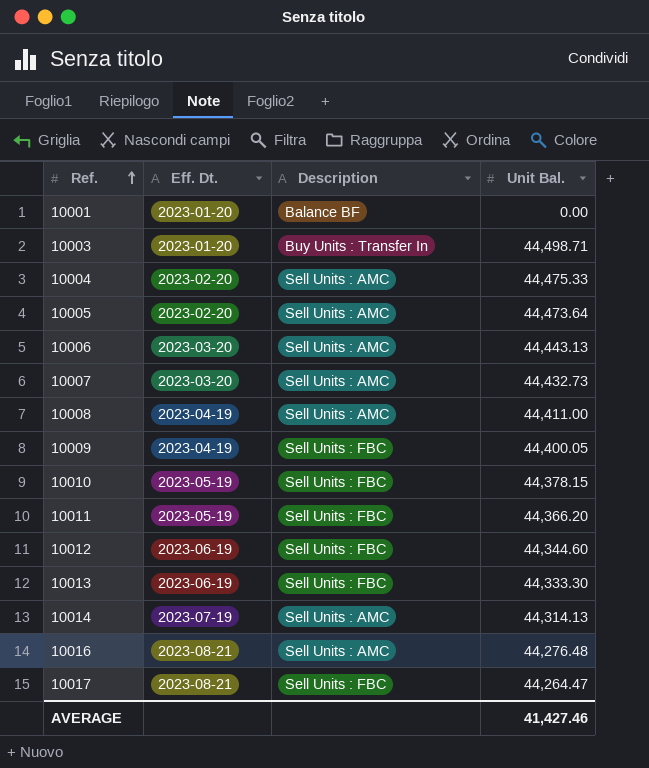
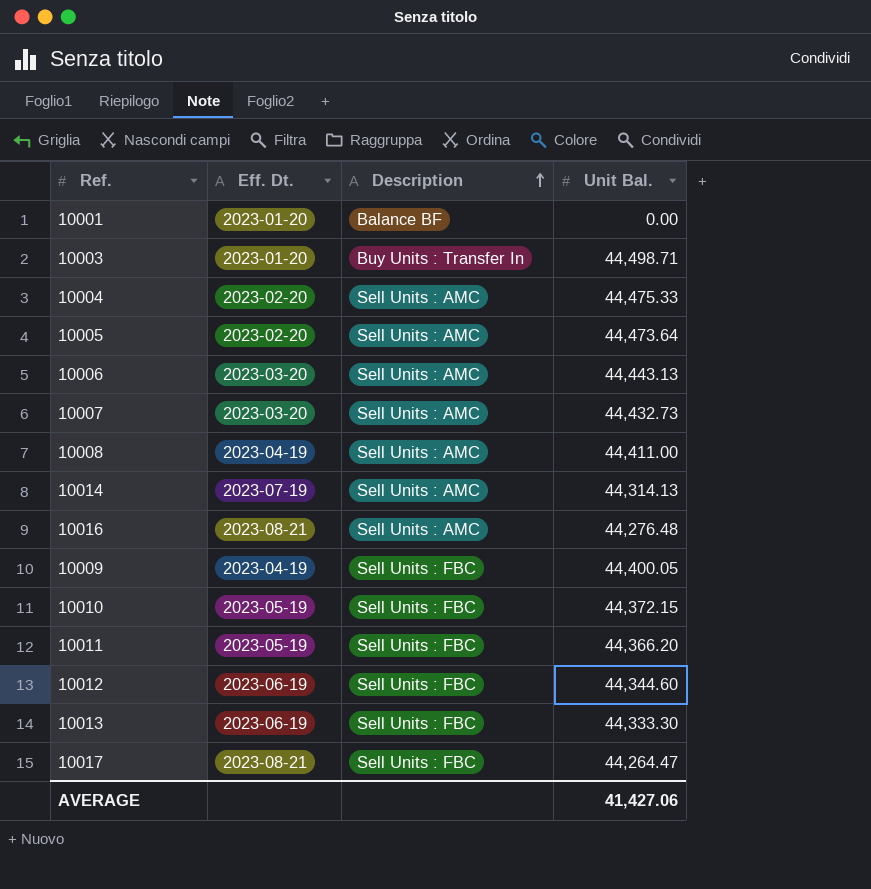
row order: Ref. ascending -> Description ascending
10010 | Unit Bal.: 44,378.15 -> 44,372.15
AVERAGE | Unit Bal.: 41,427.46 -> 41,427.06

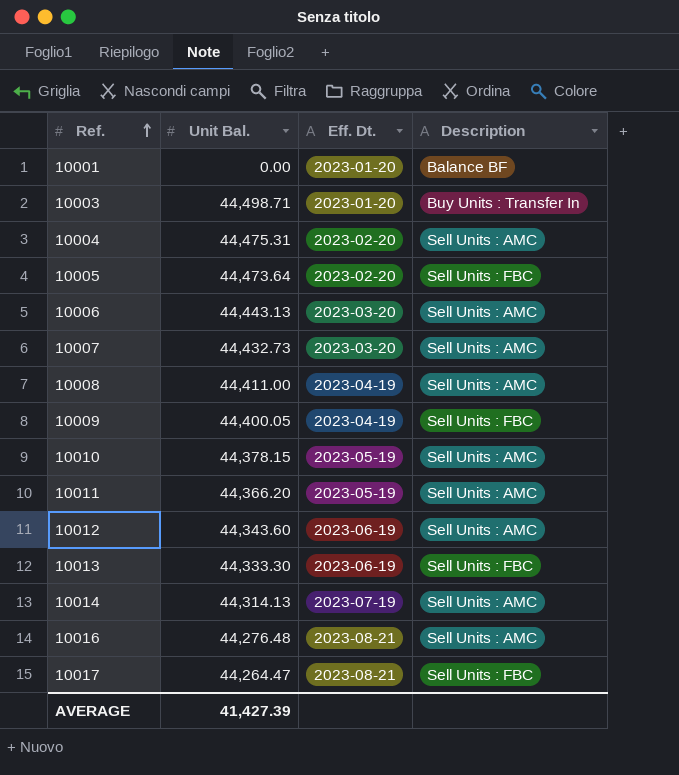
row order: Description ascending -> Ref. ascending
column Unit Bal. | position: 4 -> 2
10004 | Unit Bal.: 44,475.33 -> 44,475.31
10005 | Description: Sell Units : AMC -> Sell Units : FBC
10010 | Unit Bal.: 44,372.15 -> 44,378.15
10010 | Description: Sell Units : FBC -> Sell Units : AMC
10011 | Description: Sell Units : FBC -> Sell Units : AMC
10012 | Unit Bal.: 44,344.60 -> 44,343.60
10012 | Description: Sell Units : FBC -> Sell Units : AMC
AVERAGE | Unit Bal.: 41,427.06 -> 41,427.39

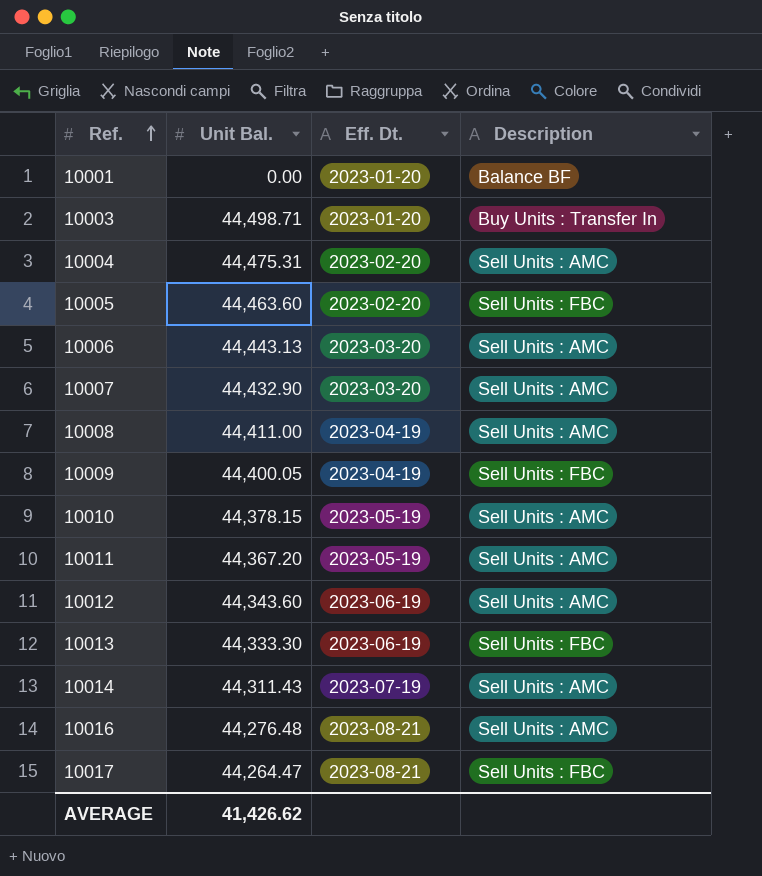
10005 | Unit Bal.: 44,473.64 -> 44,463.60
10007 | Unit Bal.: 44,432.73 -> 44,432.90
10011 | Unit Bal.: 44,366.20 -> 44,367.20
10014 | Unit Bal.: 44,314.13 -> 44,311.43
AVERAGE | Unit Bal.: 41,427.39 -> 41,426.62

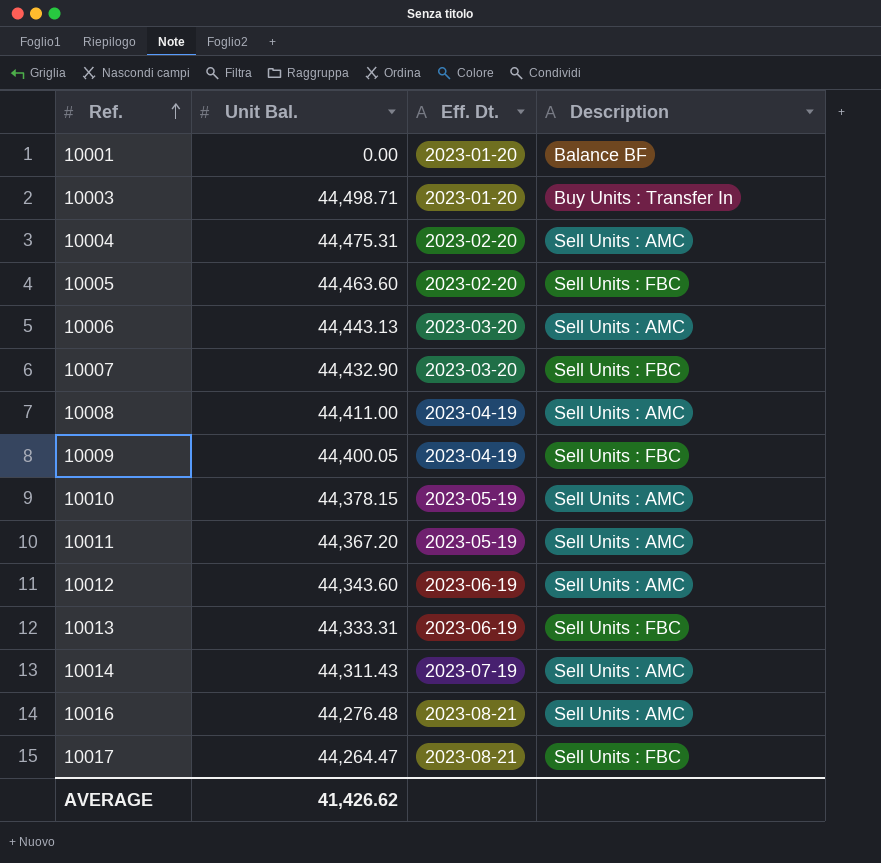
10007 | Description: Sell Units : AMC -> Sell Units : FBC
10013 | Unit Bal.: 44,333.30 -> 44,333.31

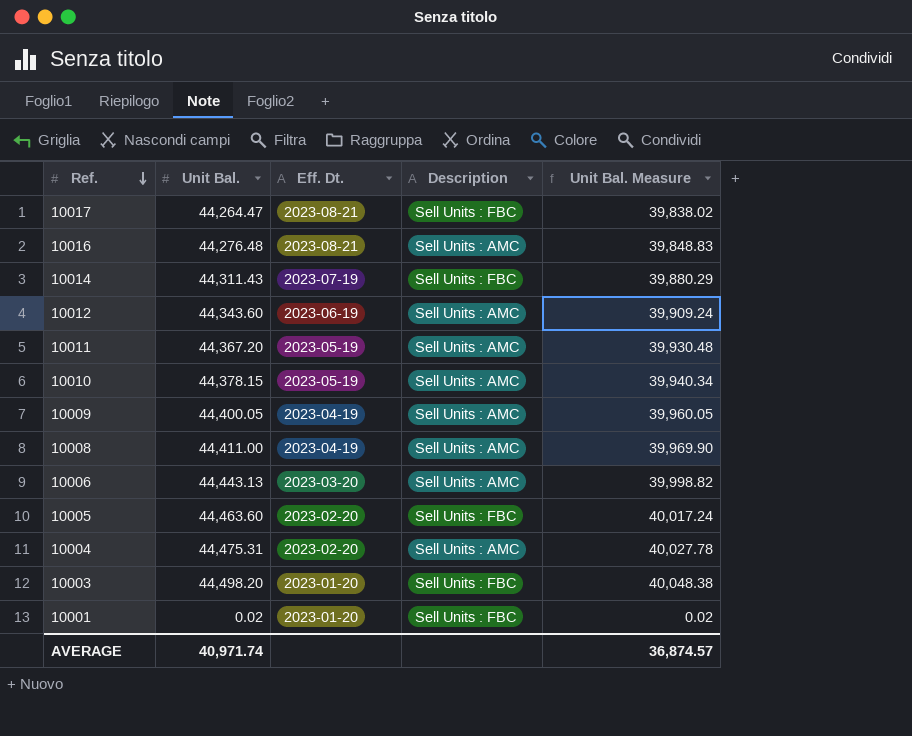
row order: Ref. ascending -> Ref. descending
column Unit Bal. Measure | formula: none -> [Unit Bal.] * 0.9
row 10007: 44,432.90 | 2023-03-20 | Sell Units : FBC -> none
row 10013: 44,333.31 | 2023-06-19 | Sell Units : FBC -> none
10014 | Description: Sell Units : AMC -> Sell Units : FBC
10009 | Description: Sell Units : FBC -> Sell Units : AMC
10003 | Unit Bal.: 44,498.71 -> 44,498.20
10003 | Description: Buy Units : Transfer In -> Sell Units : FBC
10001 | Unit Bal.: 0.00 -> 0.02
10001 | Description: Balance BF -> Sell Units : FBC
AVERAGE | Unit Bal.: 41,426.62 -> 40,971.74

